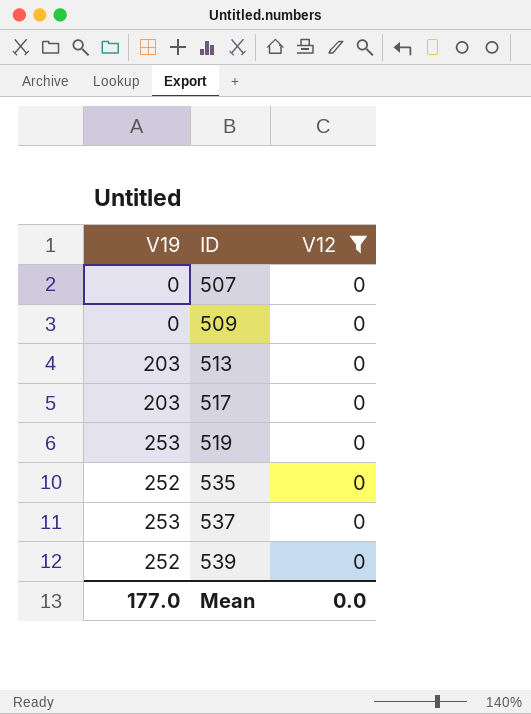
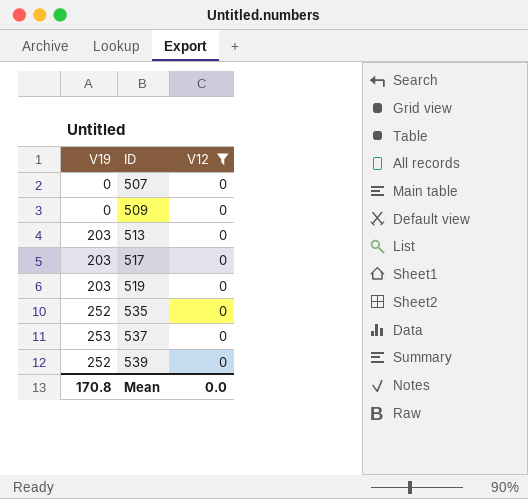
519 | V19: 253 -> 203
Mean | V19: 177.0 -> 170.8

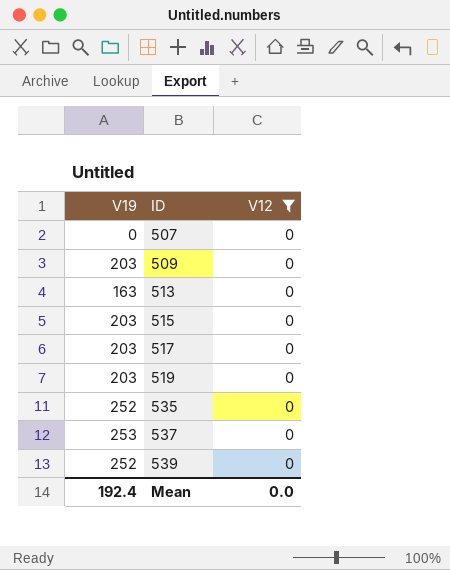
509 | V19: 0 -> 203
513 | V19: 203 -> 163
row 515: none -> 203 | 0
Mean | V19: 170.8 -> 192.4

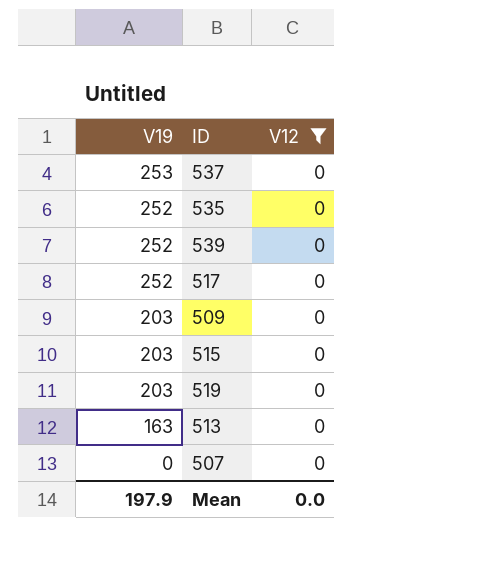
row order: ID ascending -> V19 descending
517 | V19: 203 -> 252
Mean | V19: 192.4 -> 197.9

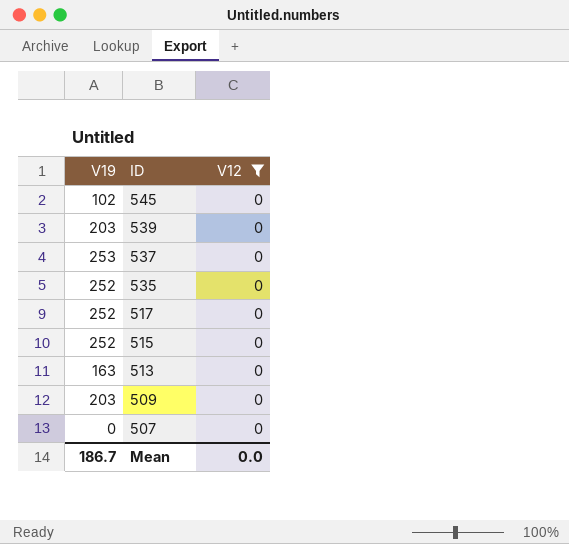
row order: V19 descending -> ID descending
row 519: 203 | 0 -> none
row 545: none -> 102 | 0
539 | V19: 252 -> 203
515 | V19: 203 -> 252
Mean | V19: 197.9 -> 186.7

